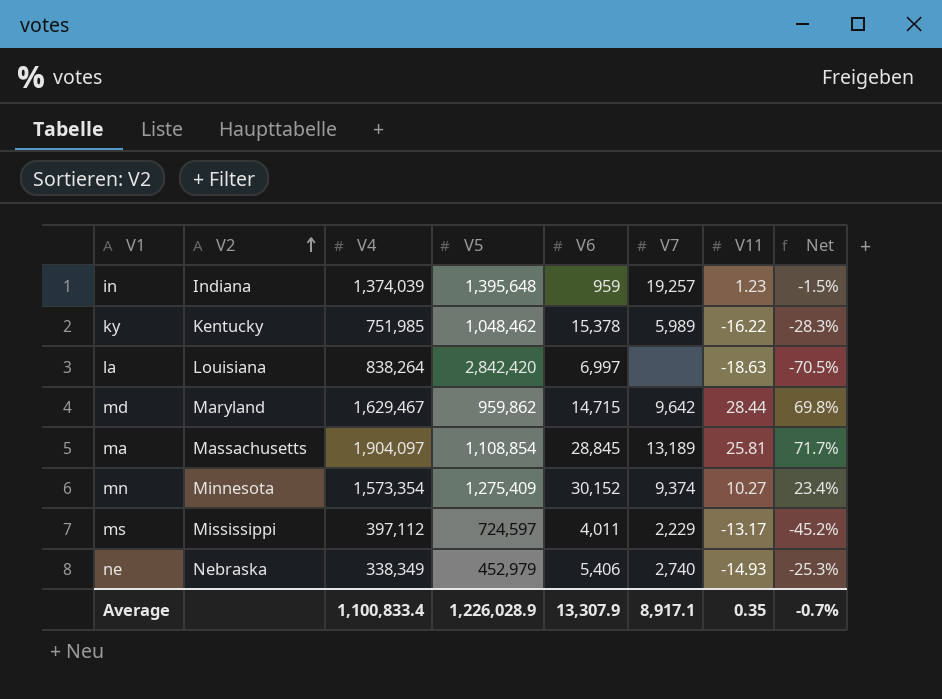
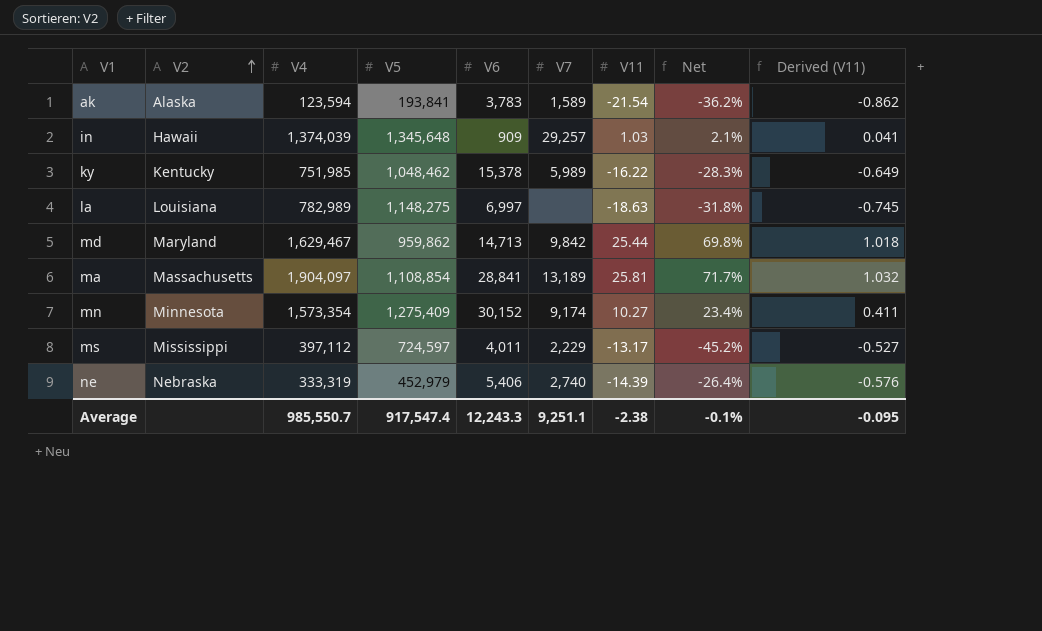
column Derived (V11) | formula: none -> [V11] * 0.04
row ak: none -> Alaska | 123,594 | 193,841 | 3,783 | 1,589 | -21.54 | -36.2% | -0.862
in | V2: Indiana -> Hawaii
in | V5: 1,395,648 -> 1,345,648
in | V6: 959 -> 909
in | V7: 19,257 -> 29,257
in | V11: 1.23 -> 1.03
in | Net: -1.5% -> 2.1%
la | V4: 838,264 -> 782,989
la | V5: 2,842,420 -> 1,148,275
la | Net: -70.5% -> -31.8%
md | V6: 14,715 -> 14,713
md | V7: 9,642 -> 9,842
md | V11: 28.44 -> 25.44
ma | V6: 28,845 -> 28,841
mn | V7: 9,374 -> 9,174
ne | V4: 338,349 -> 333,319
ne | V11: -14.93 -> -14.39
ne | Net: -25.3% -> -26.4%
Average | V4: 1,100,833.4 -> 985,550.7
Average | V5: 1,226,028.9 -> 917,547.4
Average | V6: 13,307.9 -> 12,243.3
Average | V7: 8,917.1 -> 9,251.1
Average | V11: 0.35 -> -2.38
Average | Net: -0.7% -> -0.1%

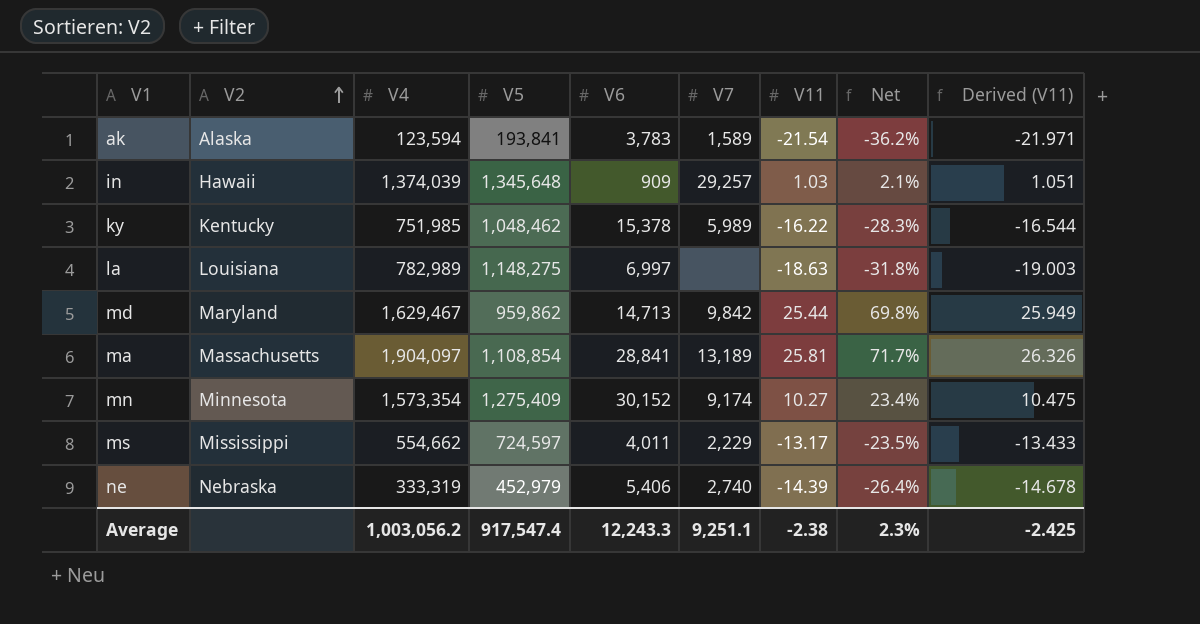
column Derived (V11) | formula: [V11] * 0.04 -> [V11] * 1.02
ms | V4: 397,112 -> 554,662
ms | Net: -45.2% -> -23.5%
Average | V4: 985,550.7 -> 1,003,056.2
Average | Net: -0.1% -> 2.3%
Average | Derived (V11): -0.095 -> -2.425

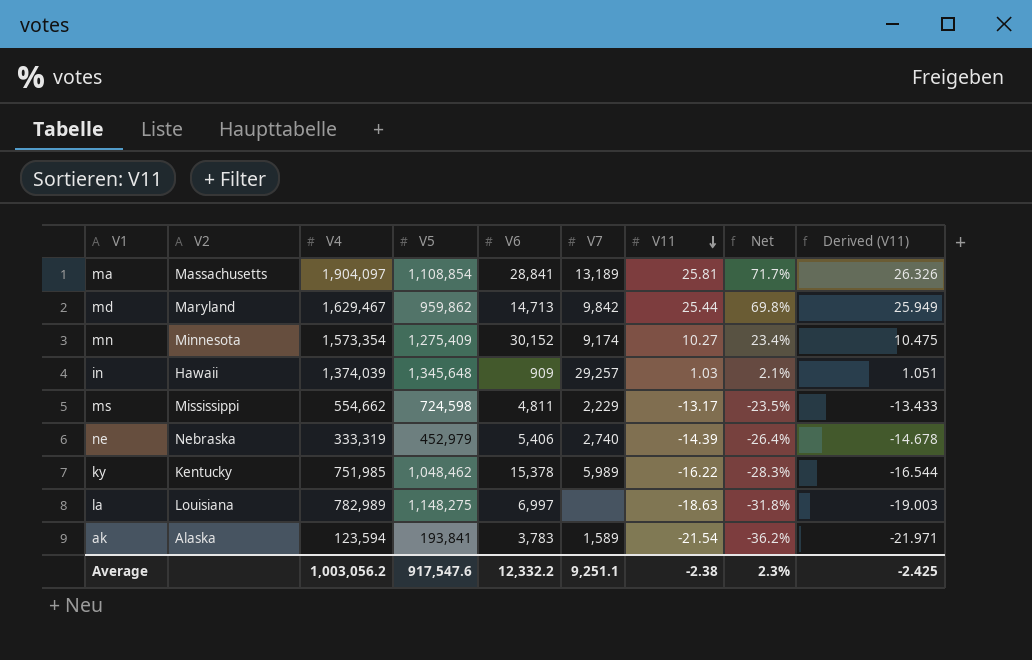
row order: V2 ascending -> V11 descending
ms | V5: 724,597 -> 724,598
ms | V6: 4,011 -> 4,811
Average | V5: 917,547.4 -> 917,547.6
Average | V6: 12,243.3 -> 12,332.2

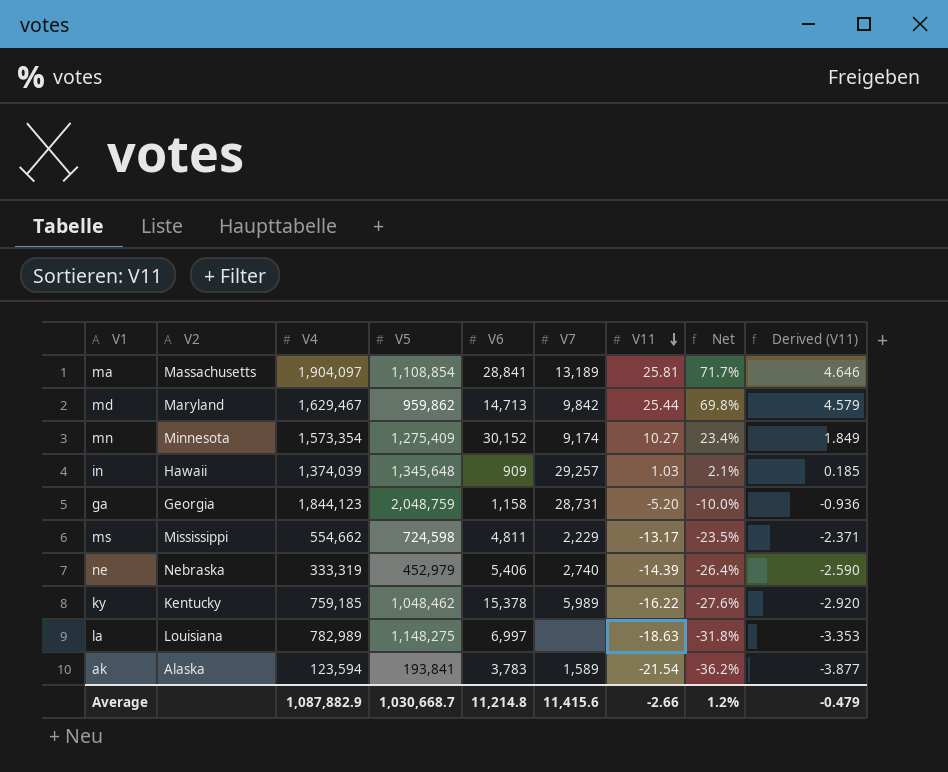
column Derived (V11) | formula: [V11] * 1.02 -> [V11] * 0.18
row ga: none -> Georgia | 1,844,123 | 2,048,759 | 1,158 | 28,731 | -5.20 | -10.0% | -0.936
ky | V4: 751,985 -> 759,185
ky | Net: -28.3% -> -27.6%
Average | V4: 1,003,056.2 -> 1,087,882.9
Average | V5: 917,547.6 -> 1,030,668.7
Average | V6: 12,332.2 -> 11,214.8
Average | V7: 9,251.1 -> 11,415.6
Average | V11: -2.38 -> -2.66
Average | Net: 2.3% -> 1.2%
Average | Derived (V11): -2.425 -> -0.479

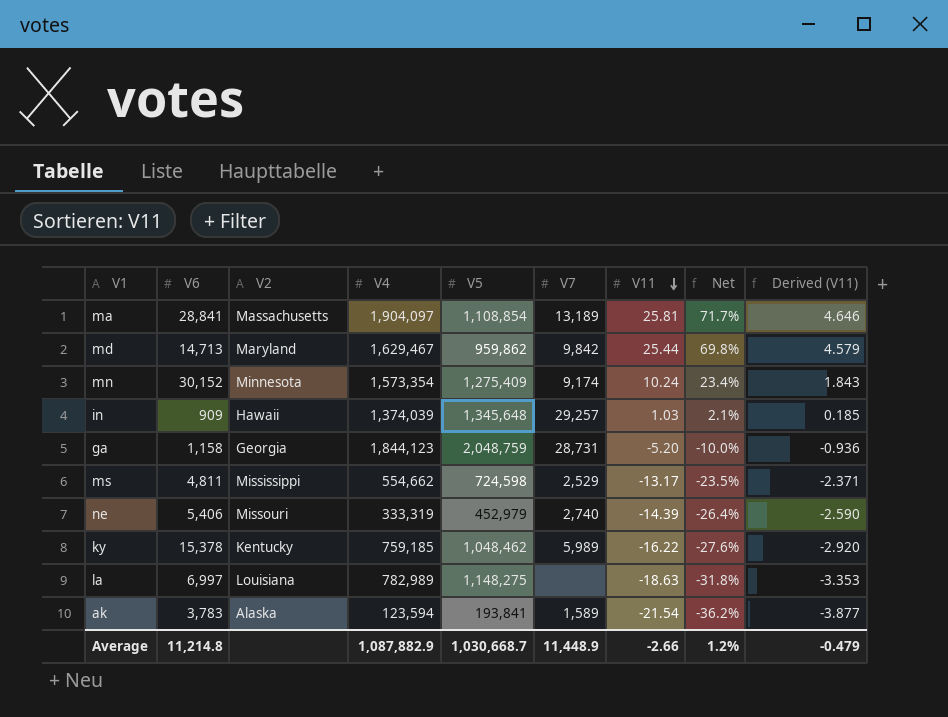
column V6 | position: 5 -> 2
mn | V11: 10.27 -> 10.24
mn | Derived (V11): 1.849 -> 1.843
ms | V7: 2,229 -> 2,529
ne | V2: Nebraska -> Missouri
Average | V7: 11,415.6 -> 11,448.9

